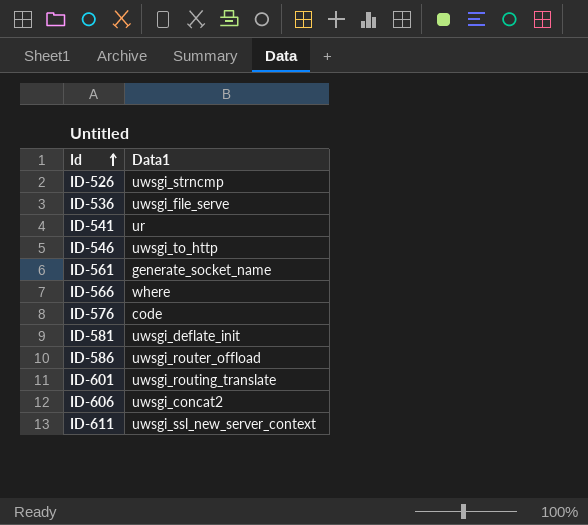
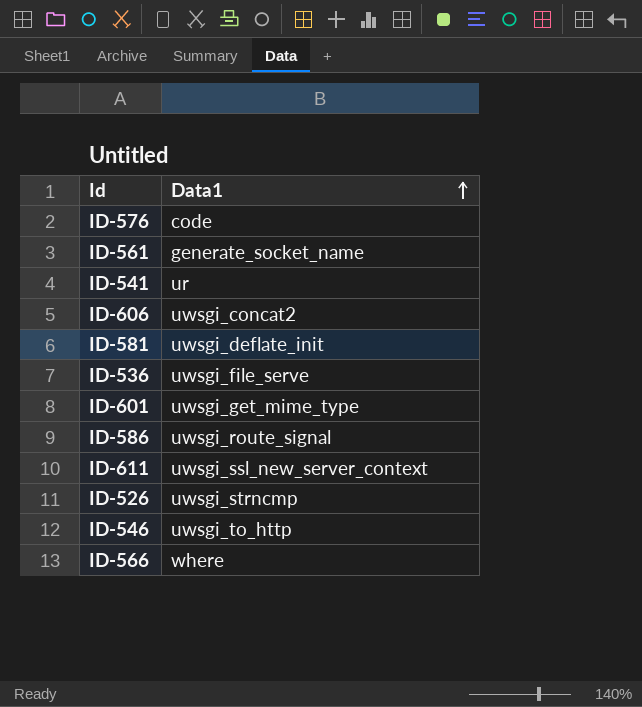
row order: Id ascending -> Data1 ascending
ID-601 | Data1: uwsgi_routing_translate -> uwsgi_get_mime_type
ID-586 | Data1: uwsgi_router_offload -> uwsgi_route_signal

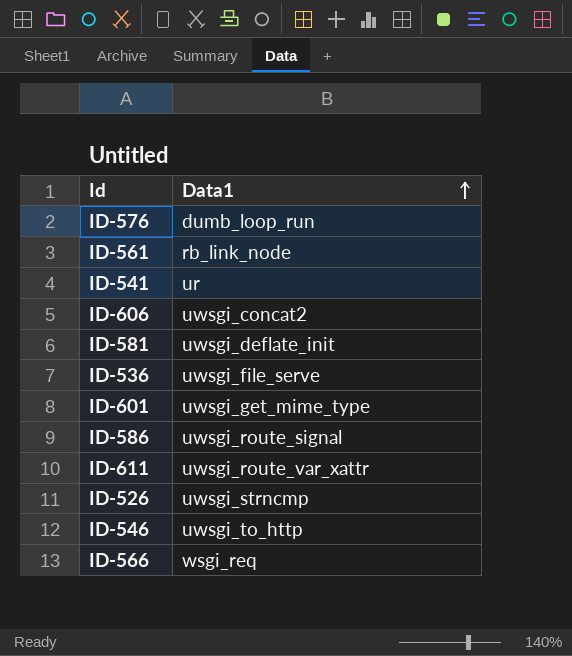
ID-576 | Data1: code -> dumb_loop_run
ID-561 | Data1: generate_socket_name -> rb_link_node
ID-611 | Data1: uwsgi_ssl_new_server_context -> uwsgi_route_var_xattr
ID-566 | Data1: where -> wsgi_req

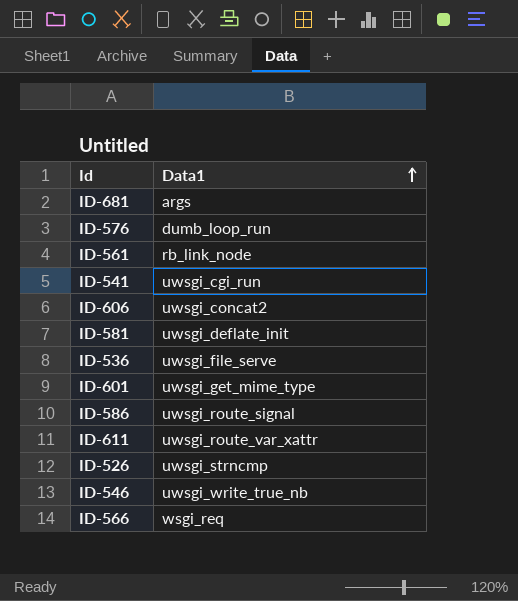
row ID-681: none -> args
ID-541 | Data1: ur -> uwsgi_cgi_run
ID-546 | Data1: uwsgi_to_http -> uwsgi_write_true_nb

